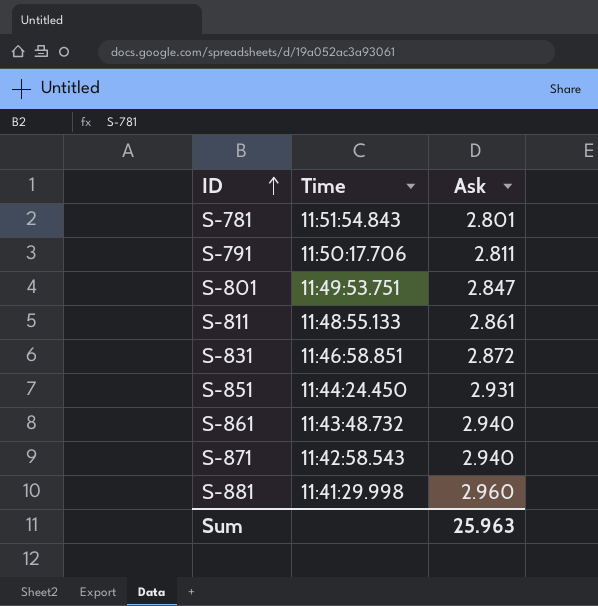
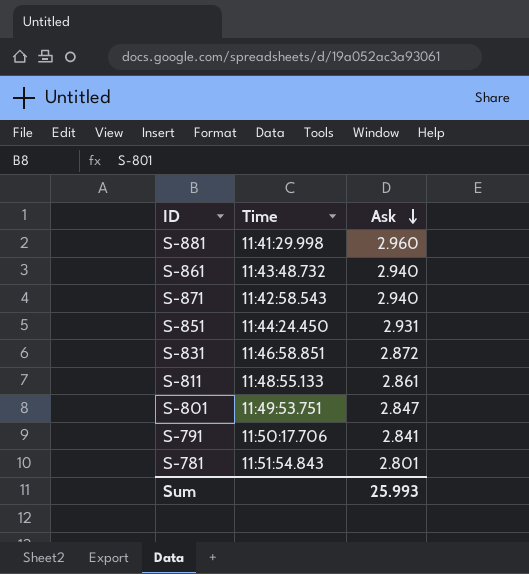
row order: ID ascending -> Ask descending
S-791 | Ask: 2.811 -> 2.841
Sum | Ask: 25.963 -> 25.993

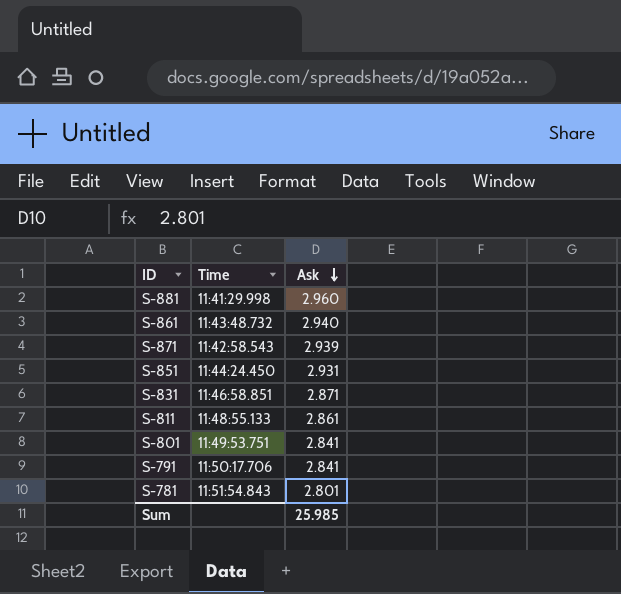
S-871 | Ask: 2.940 -> 2.939
S-831 | Ask: 2.872 -> 2.871
S-801 | Ask: 2.847 -> 2.841
Sum | Ask: 25.993 -> 25.985

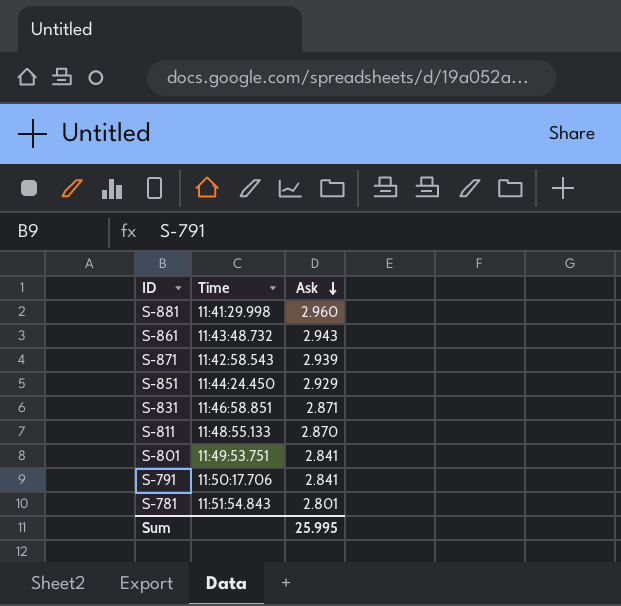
S-861 | Ask: 2.940 -> 2.943
S-851 | Ask: 2.931 -> 2.929
S-811 | Ask: 2.861 -> 2.870
Sum | Ask: 25.985 -> 25.995

